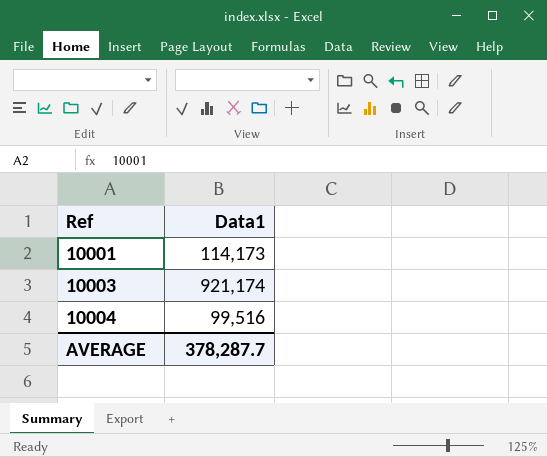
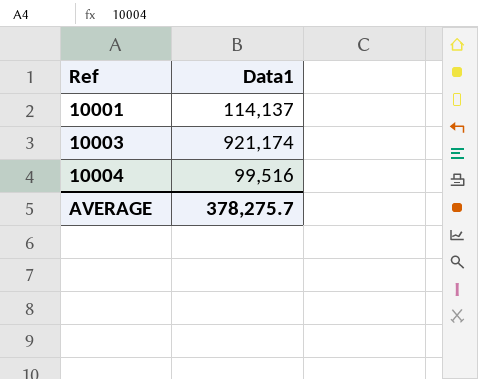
10001 | Data1: 114,173 -> 114,137
AVERAGE | Data1: 378,287.7 -> 378,275.7

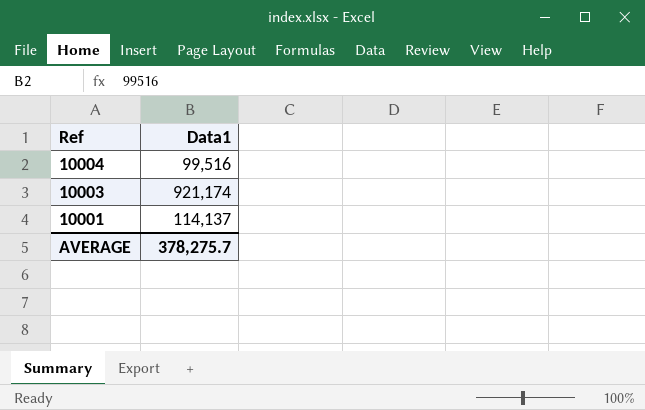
row order: Ref ascending -> Ref descending

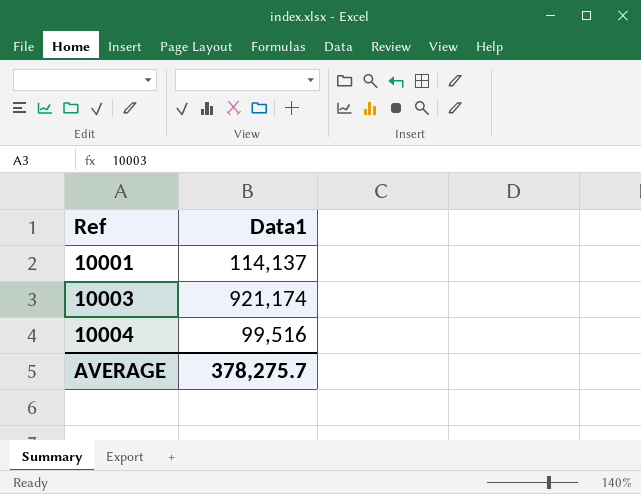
row order: Ref descending -> Ref ascending

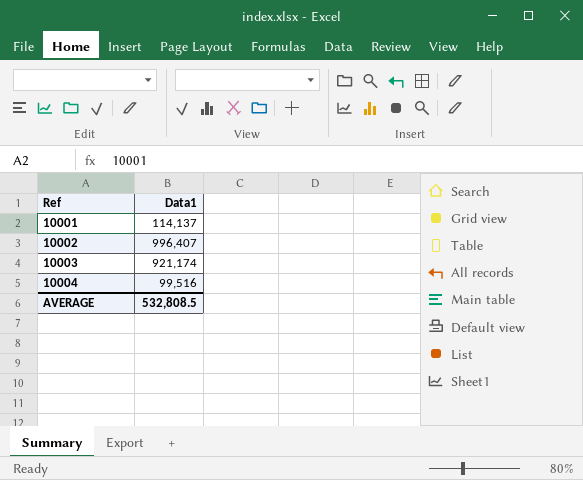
row 10002: none -> 996,407
AVERAGE | Data1: 378,275.7 -> 532,808.5

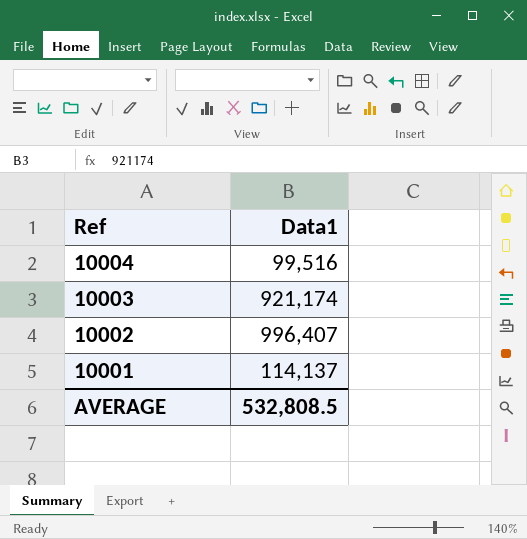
row order: Ref ascending -> Ref descending

